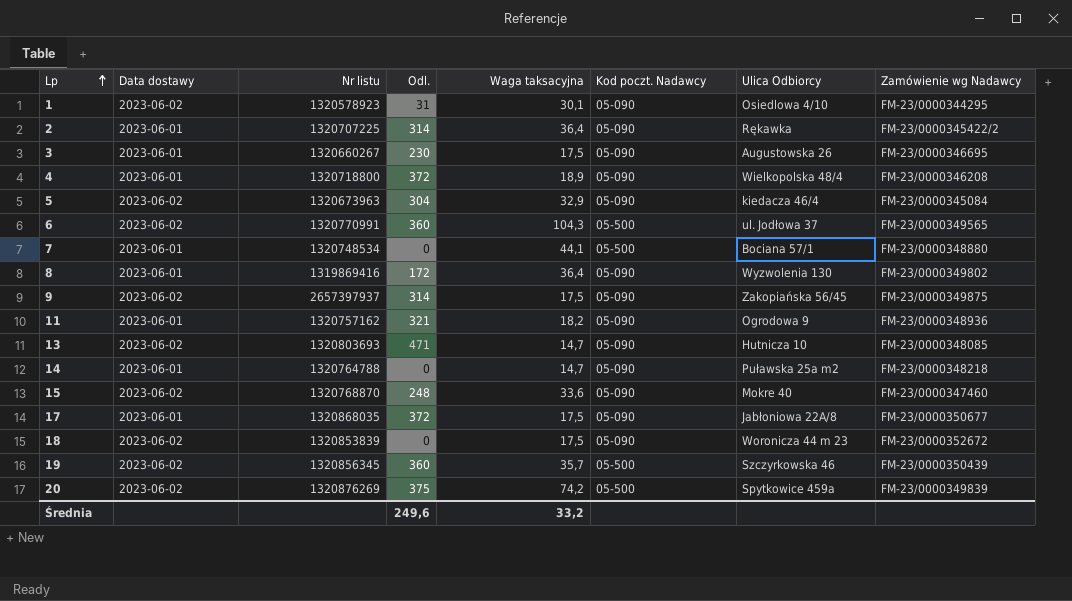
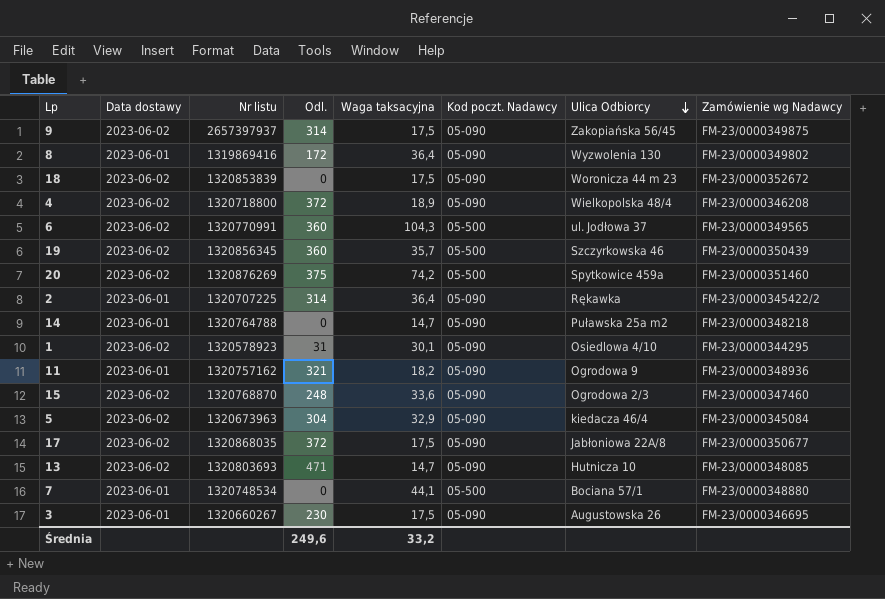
row order: Lp ascending -> Ulica Odbiorcy descending
4 | Data dostawy: 2023-06-01 -> 2023-06-02
20 | Zamówienie wg Nadawcy: FM-23/0000349839 -> FM-23/0000351460
15 | Ulica Odbiorcy: Mokre 40 -> Ogrodowa 2/3
17 | Data dostawy: 2023-06-01 -> 2023-06-02

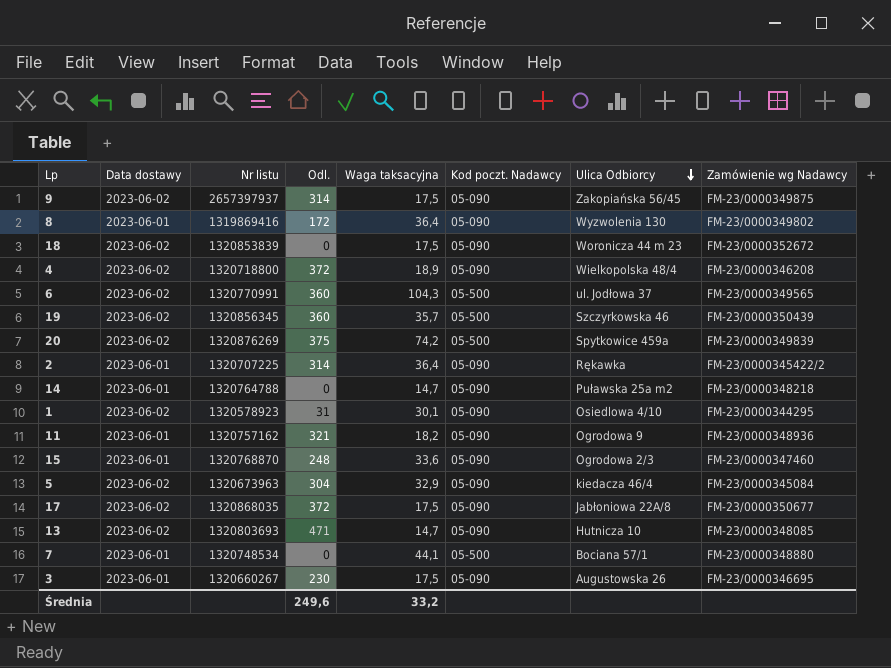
20 | Zamówienie wg Nadawcy: FM-23/0000351460 -> FM-23/0000349839
15 | Data dostawy: 2023-06-02 -> 2023-06-01

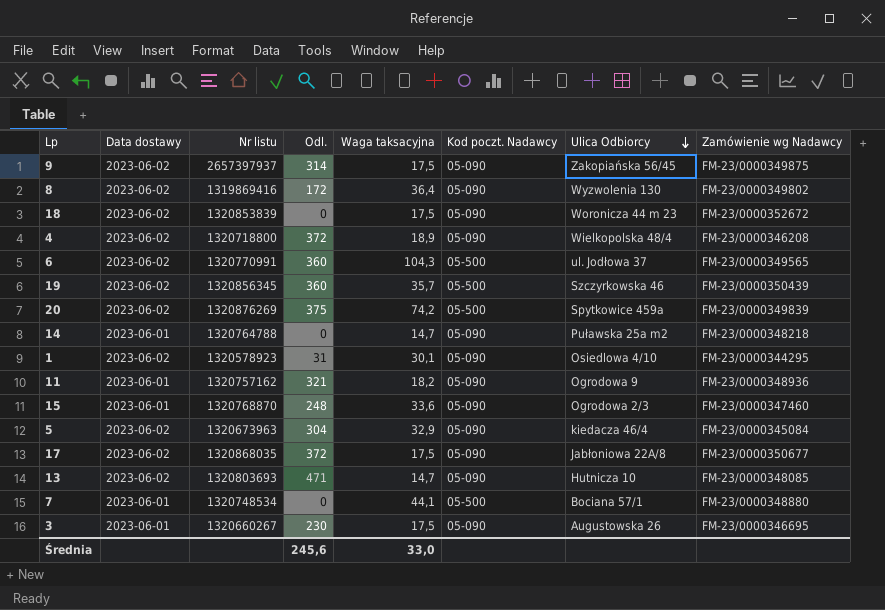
row 2: 2023-06-01 | 1320707225 | 314 | 36,4 | 05-090 | Rękawka | FM-23/0000345422/2 -> none
8 | Data dostawy: 2023-06-01 -> 2023-06-02
Średnia | Odl.: 249,6 -> 245,6
Średnia | Waga taksacyjna: 33,2 -> 33,0

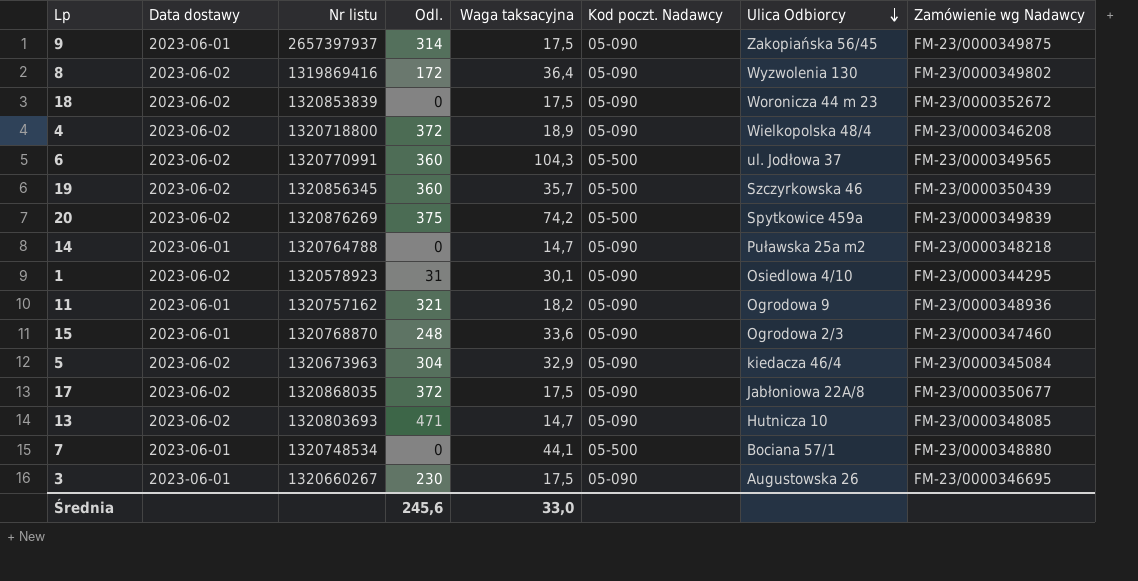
9 | Data dostawy: 2023-06-02 -> 2023-06-01

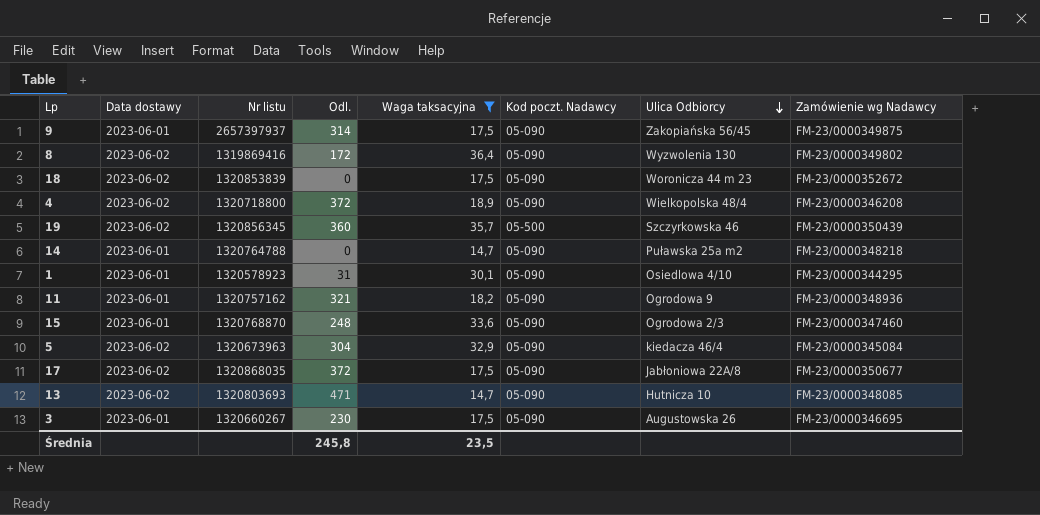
filter: none -> Waga taksacyjna <= 36,4
1 | Data dostawy: 2023-06-02 -> 2023-06-01
Średnia | Odl.: 245,6 -> 245,8
Średnia | Waga taksacyjna: 33,0 -> 23,5

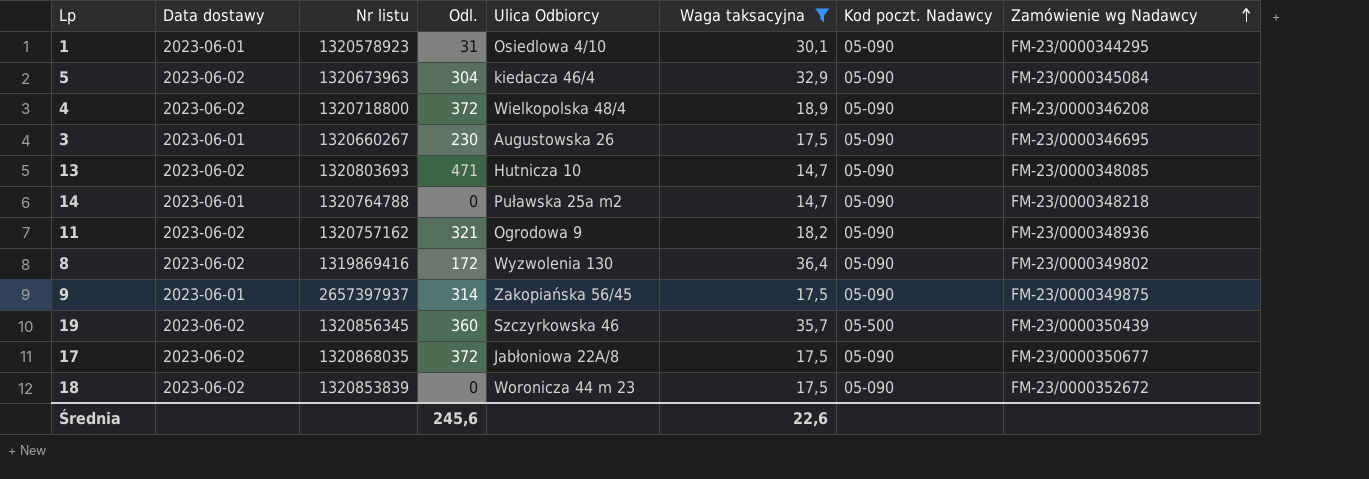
row order: Ulica Odbiorcy descending -> Zamówienie wg Nadawcy ascending
column Ulica Odbiorcy | position: 7 -> 5
row 15: 2023-06-01 | 1320768870 | 248 | 33,6 | 05-090 | Ogrodowa 2/3 | FM-23/0000347460 -> none
11 | Data dostawy: 2023-06-01 -> 2023-06-02
Średnia | Odl.: 245,8 -> 245,6
Średnia | Waga taksacyjna: 23,5 -> 22,6

